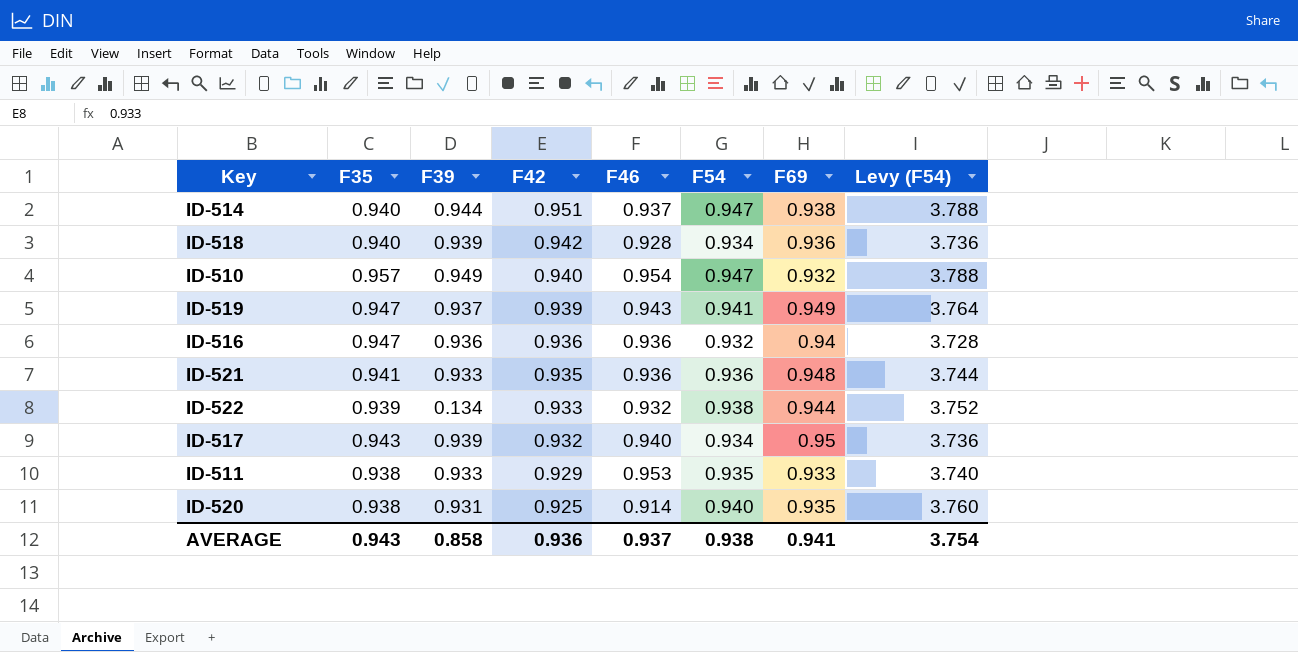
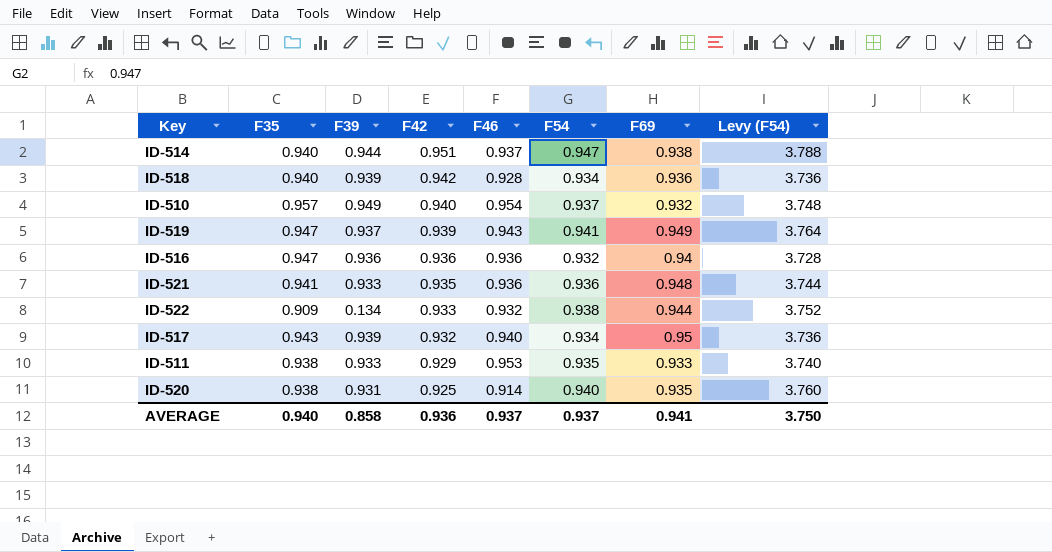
ID-510 | F54: 0.947 -> 0.937
ID-510 | Levy (F54): 3.788 -> 3.748
ID-522 | F35: 0.939 -> 0.909
AVERAGE | F35: 0.943 -> 0.940
AVERAGE | F54: 0.938 -> 0.937
AVERAGE | Levy (F54): 3.754 -> 3.750

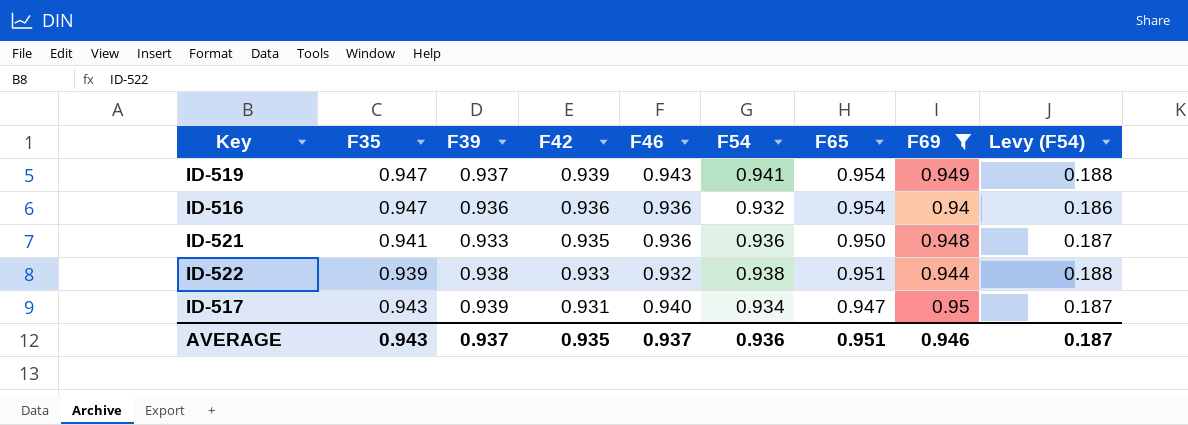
filter: none -> F69 >= 0.94
column F65 | position: none -> 7
column Levy (F54) | formula: [F54] * 4 -> [F54] * 0.2
ID-522 | F35: 0.909 -> 0.939
ID-522 | F39: 0.134 -> 0.938
ID-517 | F42: 0.932 -> 0.931
AVERAGE | F35: 0.940 -> 0.943
AVERAGE | F39: 0.858 -> 0.937
AVERAGE | F42: 0.936 -> 0.935
AVERAGE | F54: 0.937 -> 0.936
AVERAGE | F69: 0.941 -> 0.946
AVERAGE | Levy (F54): 3.750 -> 0.187

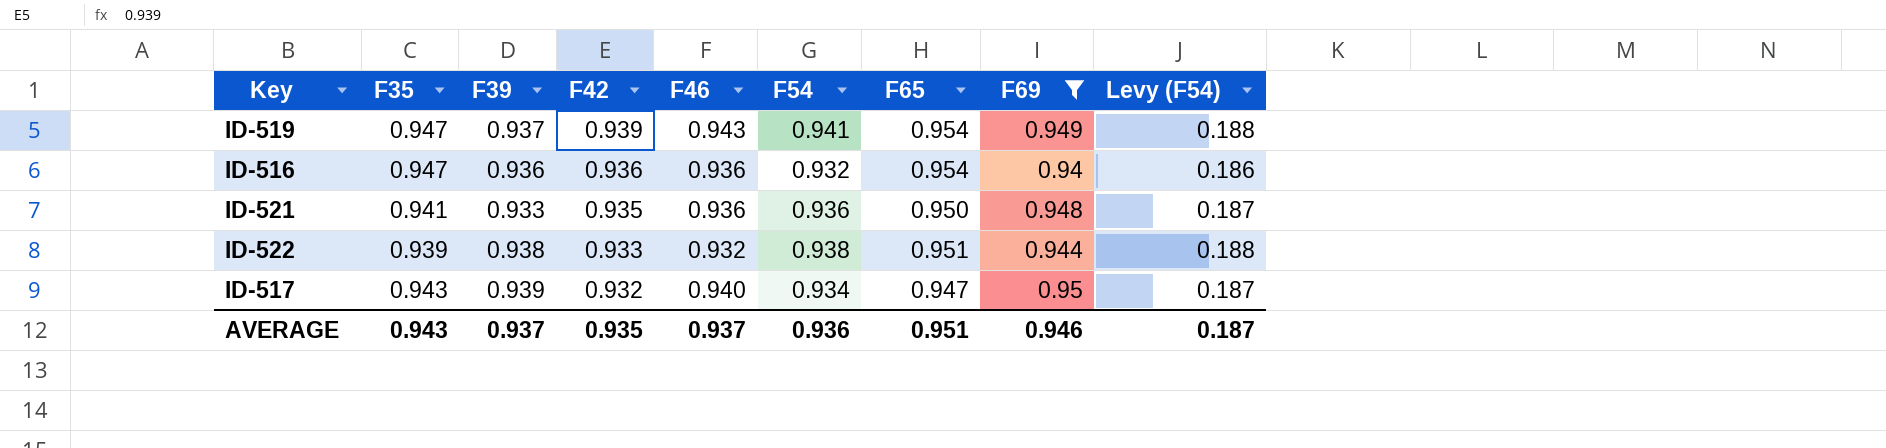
ID-517 | F42: 0.931 -> 0.932

